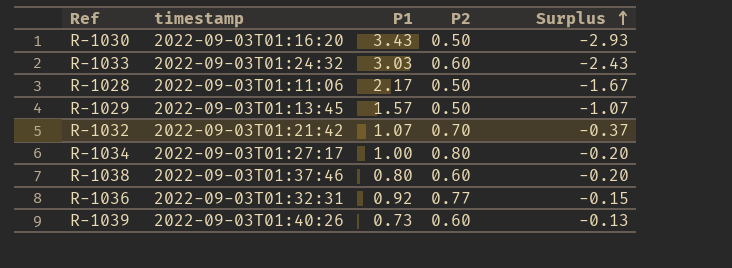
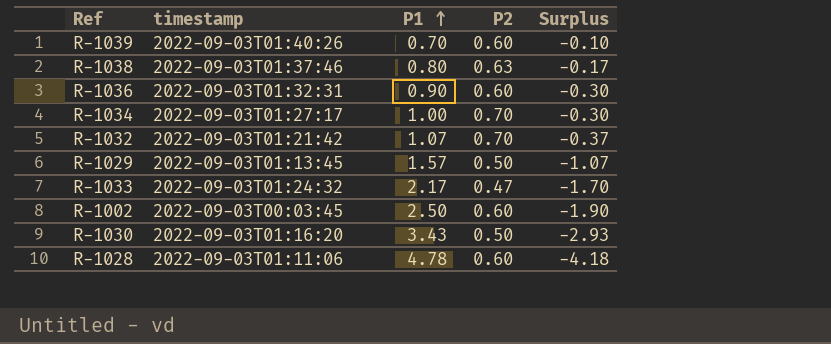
row order: Surplus ascending -> P1 ascending
R-1039 | P1: 0.73 -> 0.70
R-1039 | Surplus: -0.13 -> -0.10
R-1038 | P2: 0.60 -> 0.63
R-1038 | Surplus: -0.20 -> -0.17
R-1036 | P1: 0.92 -> 0.90
R-1036 | P2: 0.77 -> 0.60
R-1036 | Surplus: -0.15 -> -0.30
R-1034 | P2: 0.80 -> 0.70
R-1034 | Surplus: -0.20 -> -0.30
R-1033 | P1: 3.03 -> 2.17
R-1033 | P2: 0.60 -> 0.47
R-1033 | Surplus: -2.43 -> -1.70
row R-1002: none -> 2022-09-03T00:03:45 | 2.50 | 0.60 | -1.90
R-1028 | P1: 2.17 -> 4.78
R-1028 | P2: 0.50 -> 0.60
R-1028 | Surplus: -1.67 -> -4.18

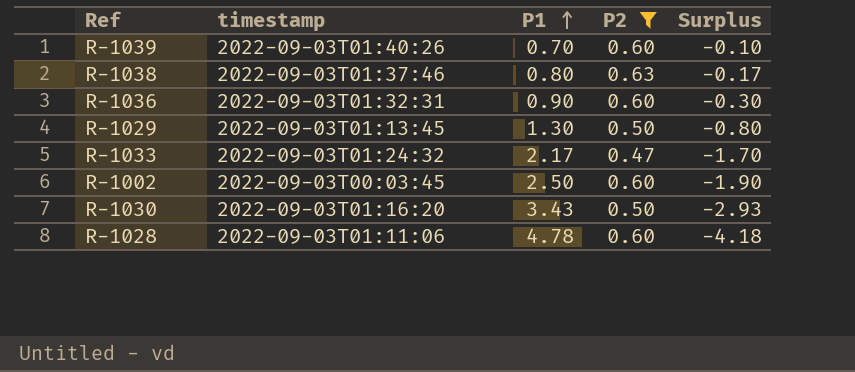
filter: none -> P2 != 0.70
R-1029 | P1: 1.57 -> 1.30
R-1029 | Surplus: -1.07 -> -0.80

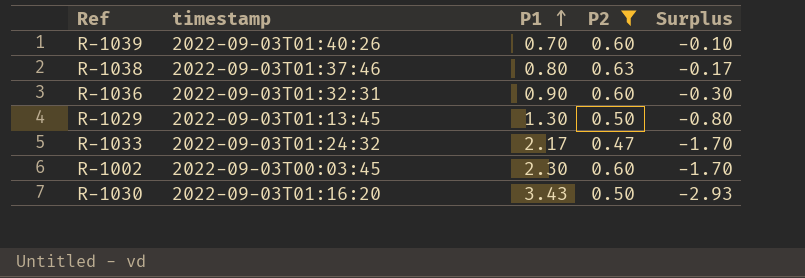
row R-1028: 2022-09-03T01:11:06 | 4.78 | 0.60 | -4.18 -> none
R-1002 | P1: 2.50 -> 2.30
R-1002 | Surplus: -1.90 -> -1.70

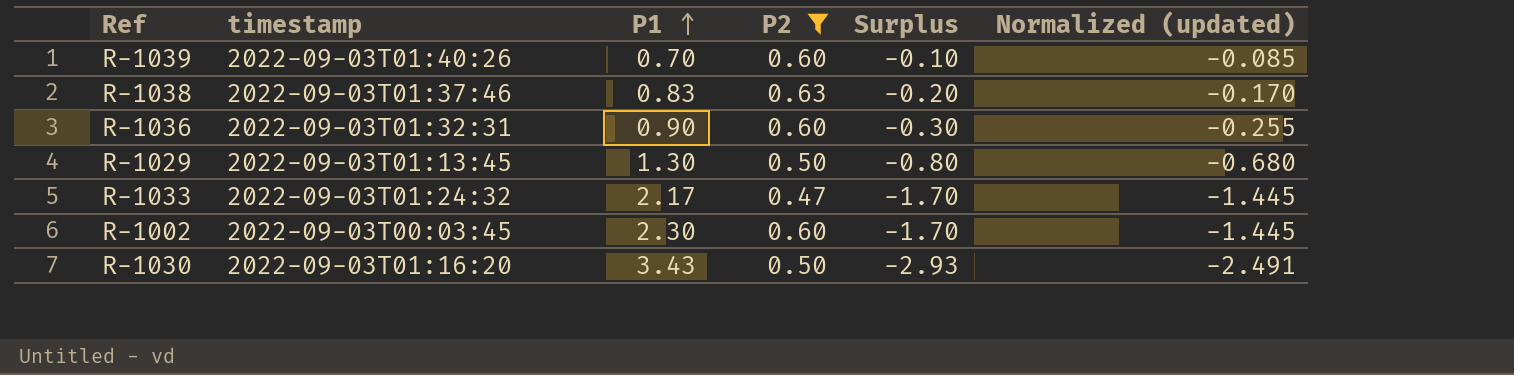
column Normalized (updated) | formula: none -> [Surplus] * 0.85
R-1038 | P1: 0.80 -> 0.83
R-1038 | Surplus: -0.17 -> -0.20

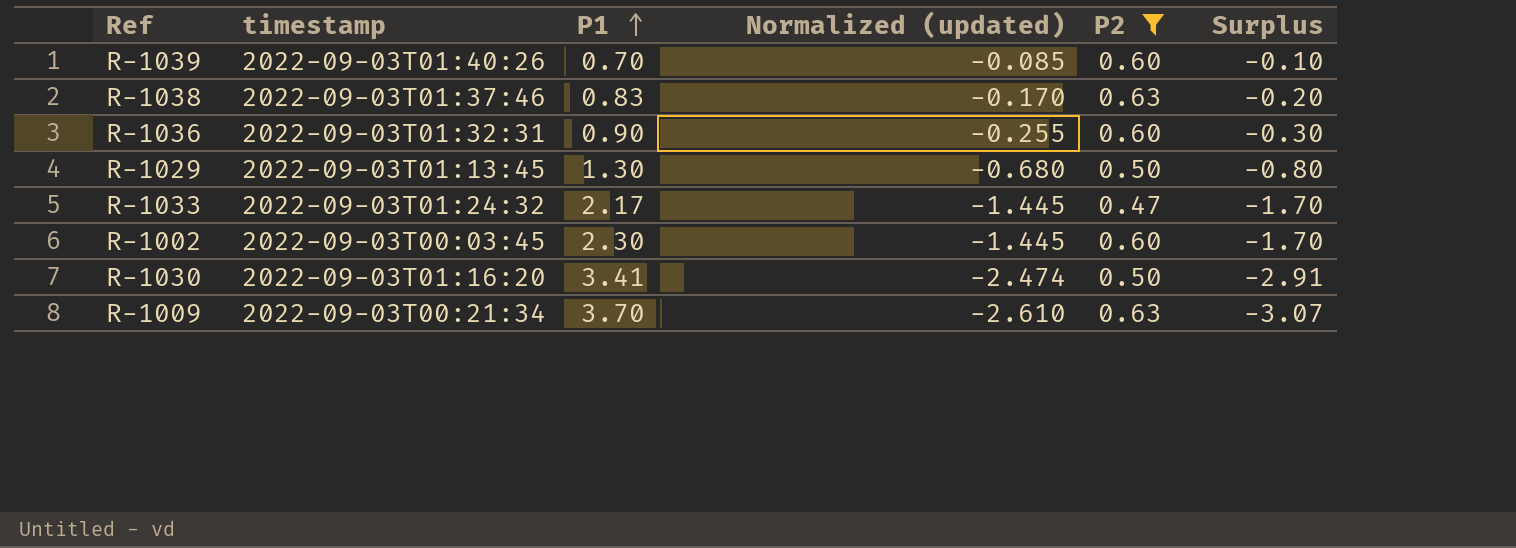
column Normalized (updated) | position: 6 -> 4
R-1030 | P1: 3.43 -> 3.41
R-1030 | Normalized (updated): -2.491 -> -2.474
R-1030 | Surplus: -2.93 -> -2.91
row R-1009: none -> 2022-09-03T00:21:34 | 3.70 | -2.610 | 0.63 | -3.07

